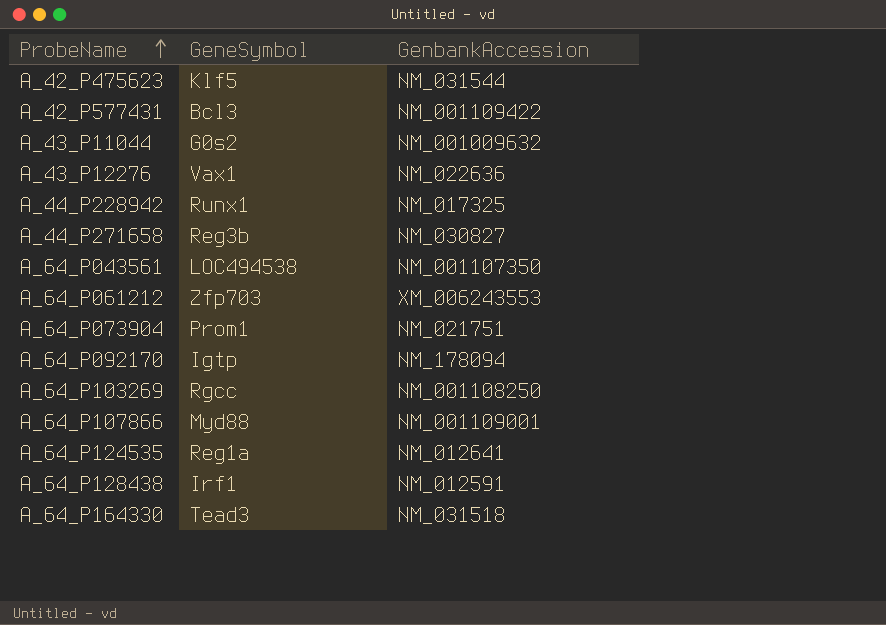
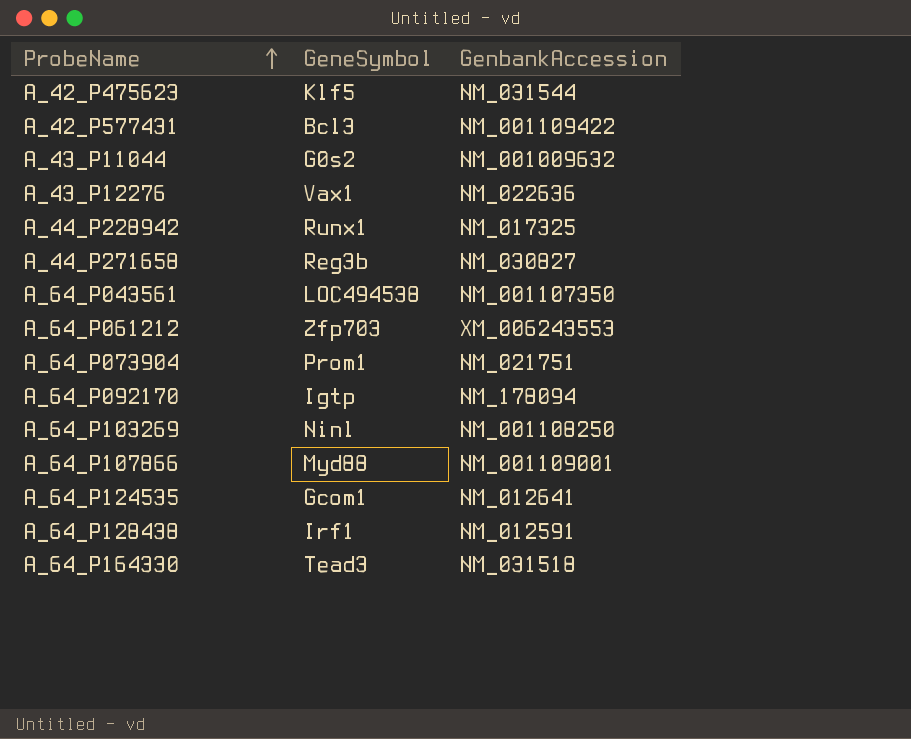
A_64_P103269 | GeneSymbol: Rgcc -> Ninl
A_64_P124535 | GeneSymbol: Reg1a -> Gcom1

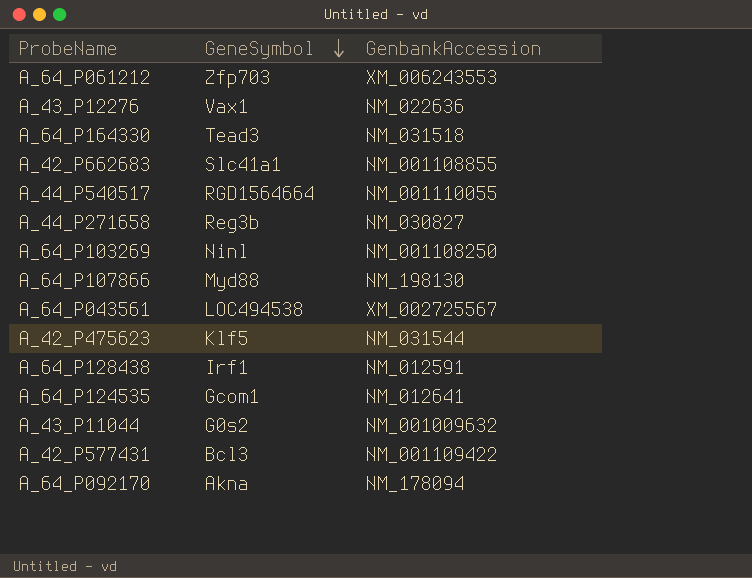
row order: ProbeName ascending -> GeneSymbol descending
row A_44_P228942: Runx1 | NM_017325 -> none
row A_64_P073904: Prom1 | NM_021751 -> none
row A_42_P662683: none -> Slc41a1 | NM_001108855
row A_44_P540517: none -> RGD1564664 | NM_001110055
A_64_P107866 | GenbankAccession: NM_001109001 -> NM_198130
A_64_P043561 | GenbankAccession: NM_001107350 -> XM_002725567
A_64_P092170 | GeneSymbol: Igtp -> Akna

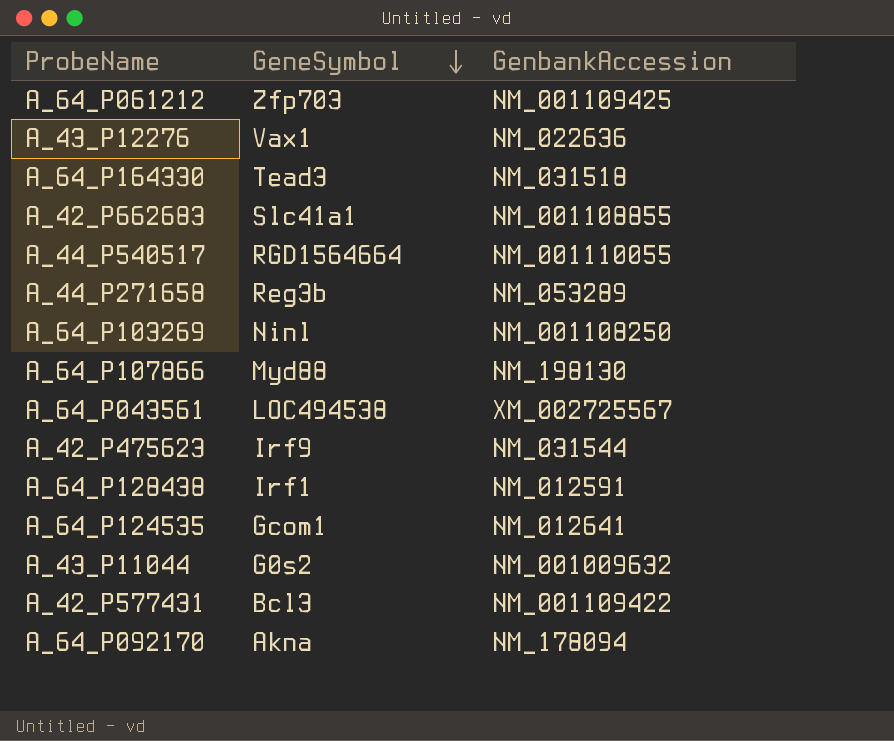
A_64_P061212 | GenbankAccession: XM_006243553 -> NM_001109425
A_44_P271658 | GenbankAccession: NM_030827 -> NM_053289
A_42_P475623 | GeneSymbol: Klf5 -> Irf9

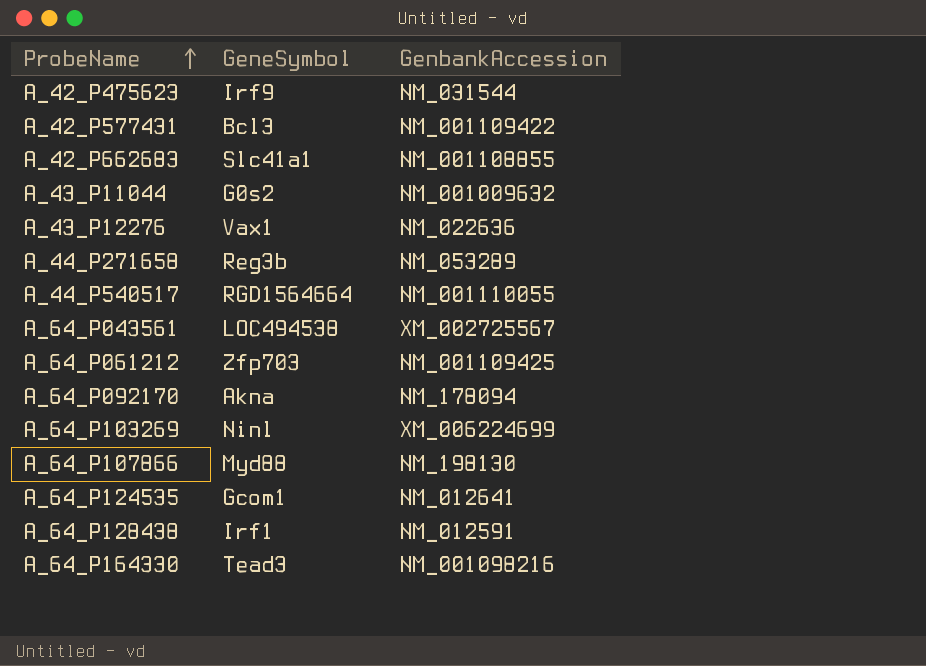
row order: GeneSymbol descending -> ProbeName ascending
A_64_P103269 | GenbankAccession: NM_001108250 -> XM_006224699
A_64_P164330 | GenbankAccession: NM_031518 -> NM_001098216

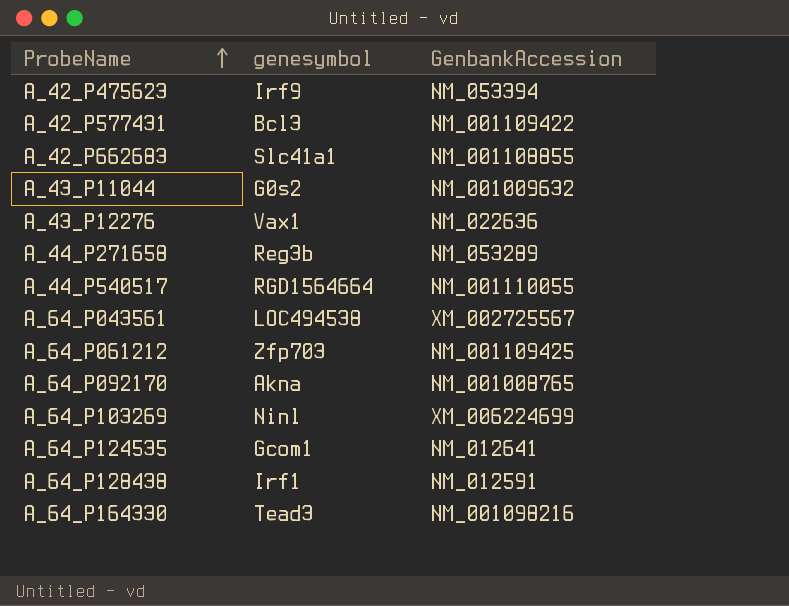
column name: GeneSymbol -> genesymbol
row A_64_P107866: Myd88 | NM_198130 -> none
A_42_P475623 | GenbankAccession: NM_031544 -> NM_053394
A_64_P092170 | GenbankAccession: NM_178094 -> NM_001008765

